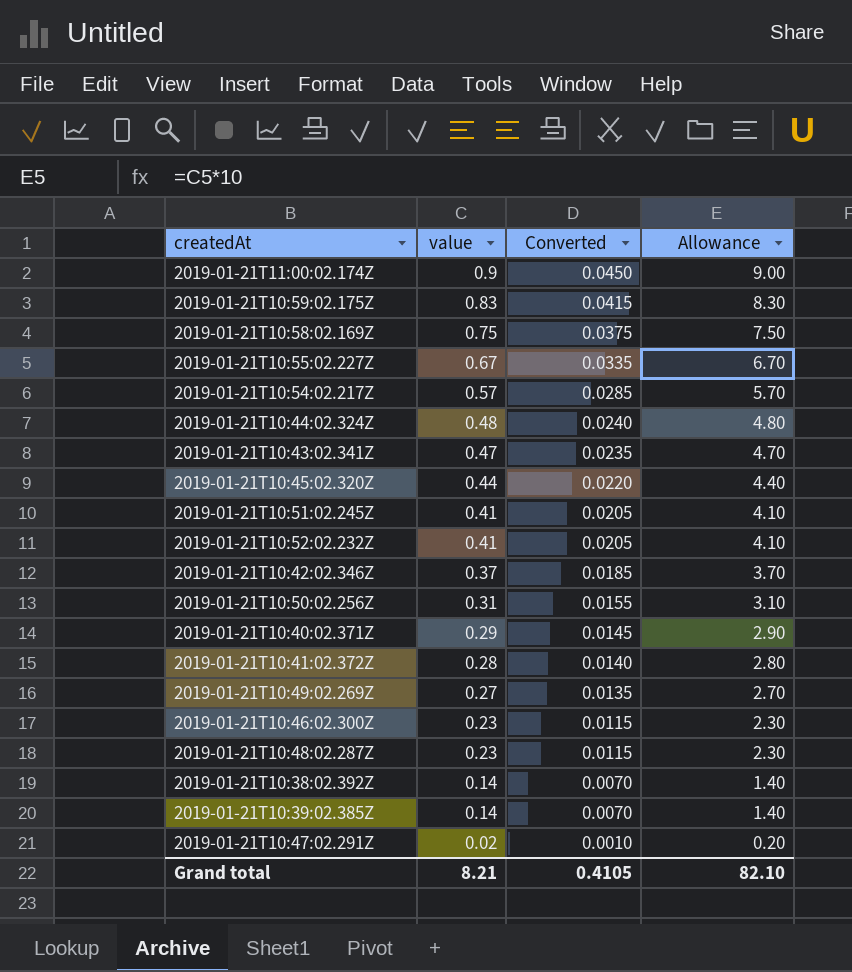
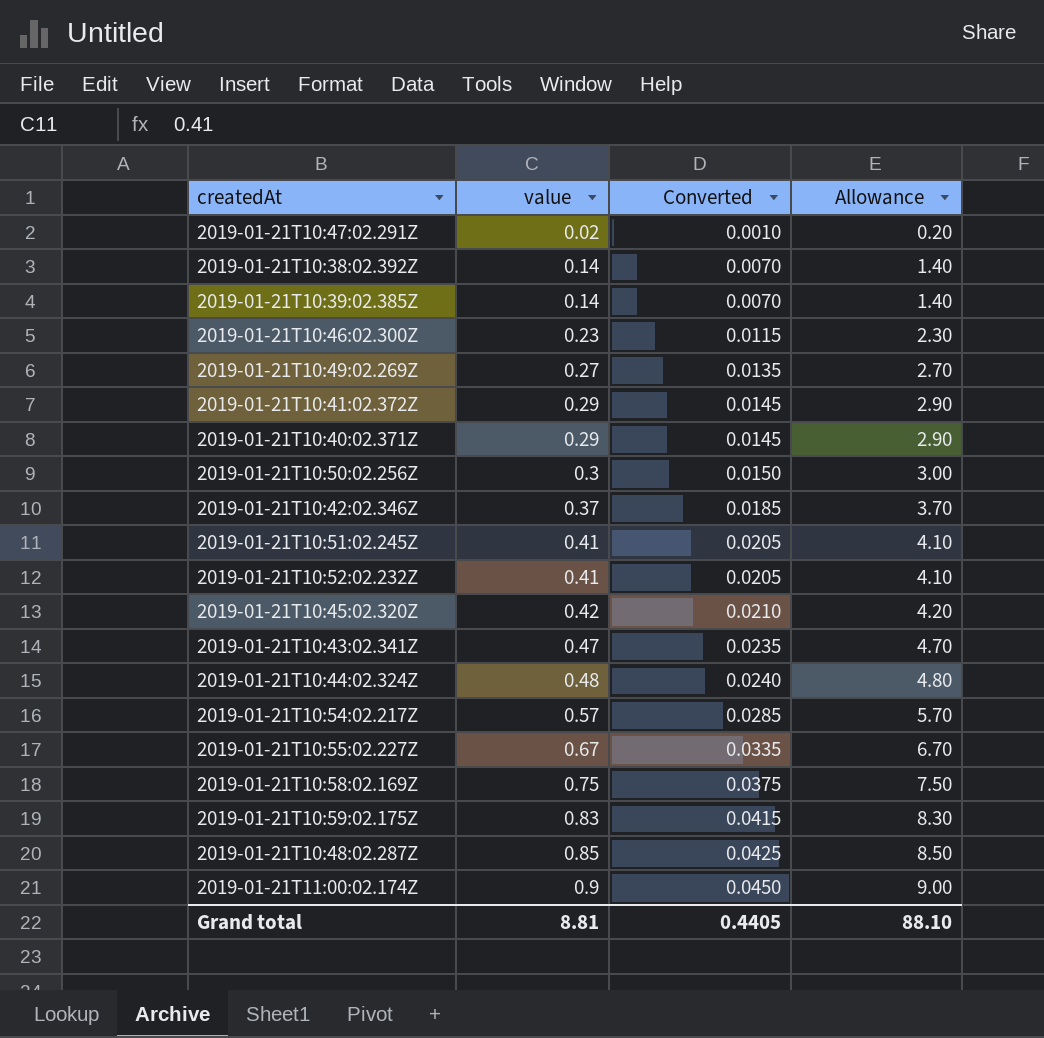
row order: value descending -> value ascending
2019-01-21T10:41:02.372Z | value: 0.28 -> 0.29
2019-01-21T10:41:02.372Z | Converted: 0.0140 -> 0.0145
2019-01-21T10:41:02.372Z | Allowance: 2.80 -> 2.90
2019-01-21T10:50:02.256Z | value: 0.31 -> 0.3
2019-01-21T10:50:02.256Z | Converted: 0.0155 -> 0.0150
2019-01-21T10:50:02.256Z | Allowance: 3.10 -> 3.00
2019-01-21T10:45:02.320Z | value: 0.44 -> 0.42
2019-01-21T10:45:02.320Z | Converted: 0.0220 -> 0.0210
2019-01-21T10:45:02.320Z | Allowance: 4.40 -> 4.20
2019-01-21T10:48:02.287Z | value: 0.23 -> 0.85
2019-01-21T10:48:02.287Z | Converted: 0.0115 -> 0.0425
2019-01-21T10:48:02.287Z | Allowance: 2.30 -> 8.50
Grand total | value: 8.21 -> 8.81
Grand total | Converted: 0.4105 -> 0.4405
Grand total | Allowance: 82.10 -> 88.10

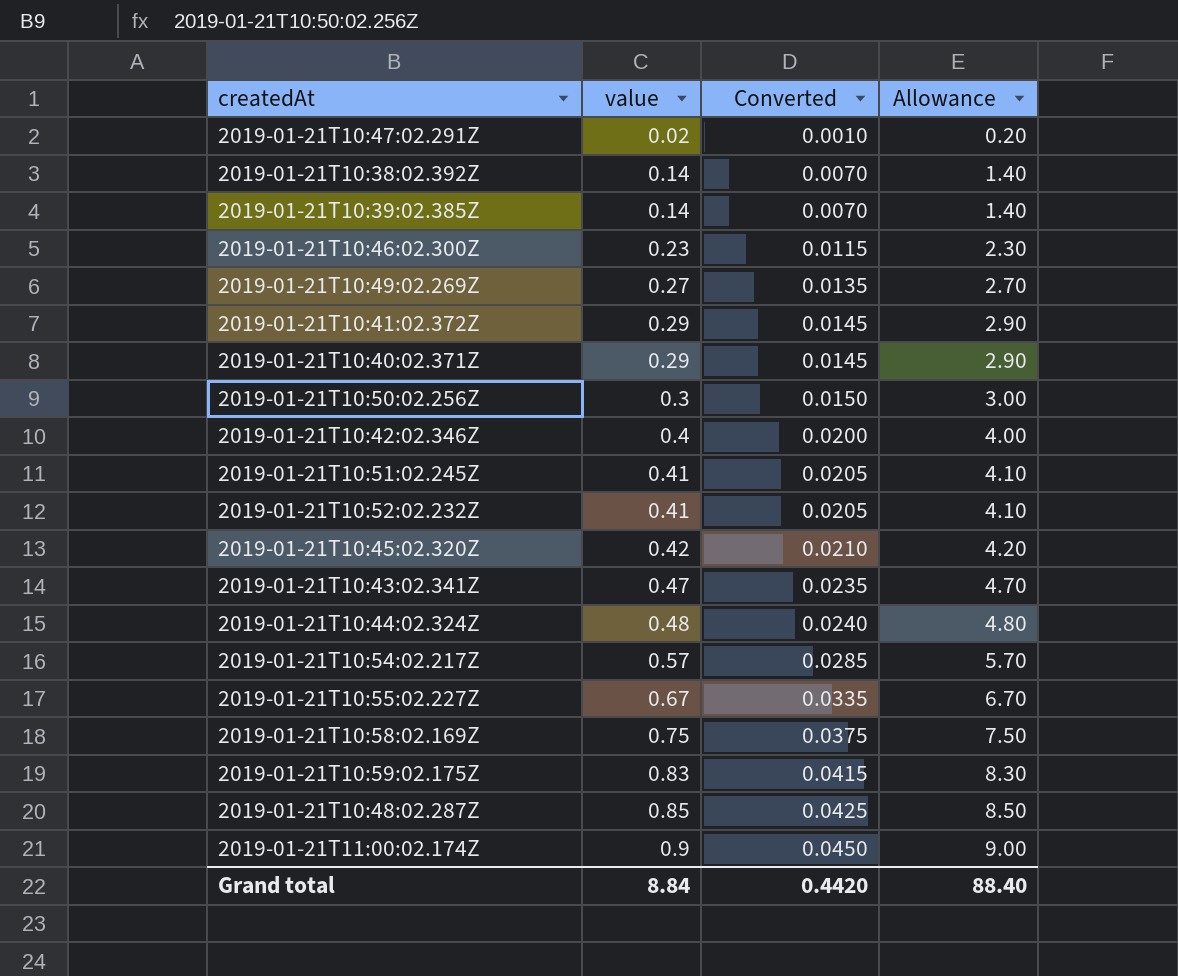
2019-01-21T10:42:02.346Z | value: 0.37 -> 0.4
2019-01-21T10:42:02.346Z | Converted: 0.0185 -> 0.0200
2019-01-21T10:42:02.346Z | Allowance: 3.70 -> 4.00
Grand total | value: 8.81 -> 8.84
Grand total | Converted: 0.4405 -> 0.4420
Grand total | Allowance: 88.10 -> 88.40

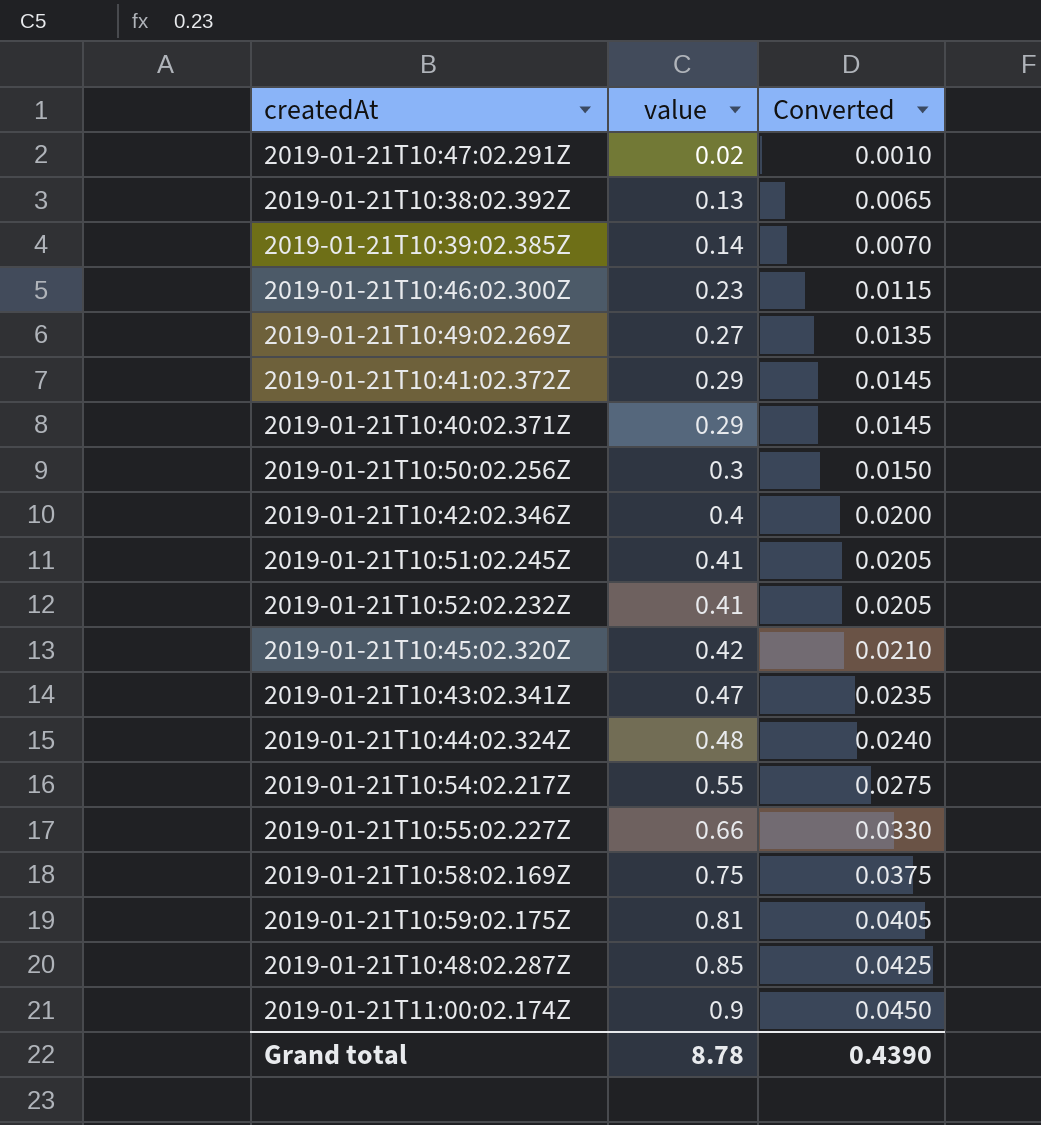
column Allowance | formula: [value] * 10 -> none
2019-01-21T10:38:02.392Z | value: 0.14 -> 0.13
2019-01-21T10:38:02.392Z | Converted: 0.0070 -> 0.0065
2019-01-21T10:54:02.217Z | value: 0.57 -> 0.55
2019-01-21T10:54:02.217Z | Converted: 0.0285 -> 0.0275
2019-01-21T10:55:02.227Z | value: 0.67 -> 0.66
2019-01-21T10:55:02.227Z | Converted: 0.0335 -> 0.0330
2019-01-21T10:59:02.175Z | value: 0.83 -> 0.81
2019-01-21T10:59:02.175Z | Converted: 0.0415 -> 0.0405
Grand total | value: 8.84 -> 8.78
Grand total | Converted: 0.4420 -> 0.4390

